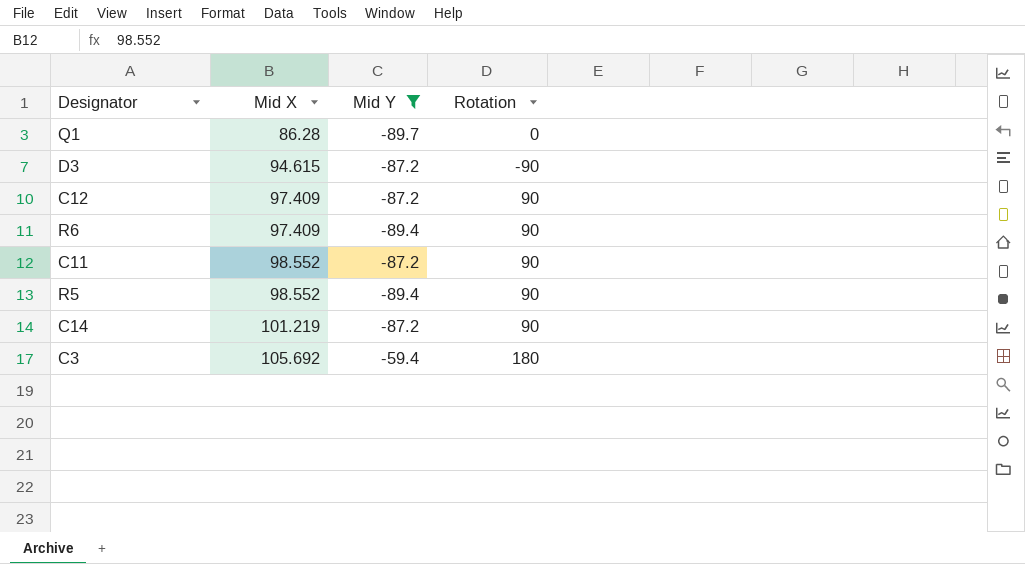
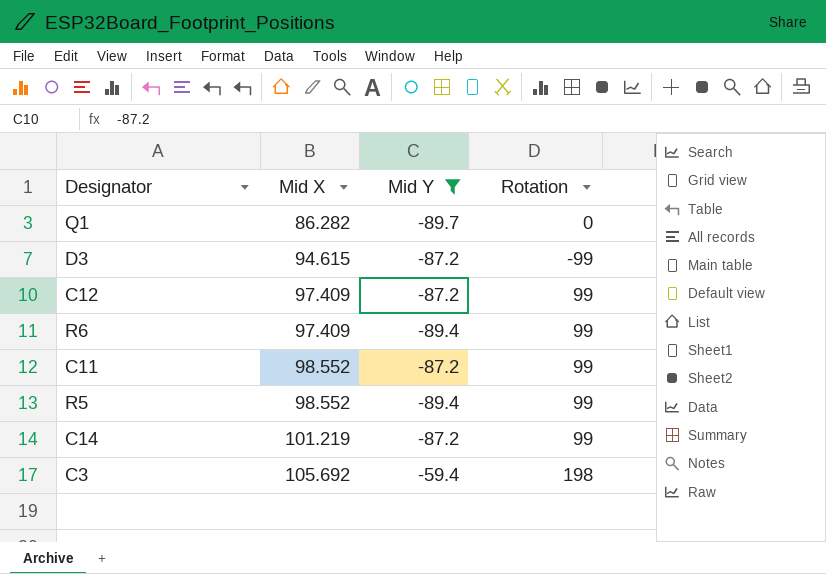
Q1 | Mid X: 86.28 -> 86.282
D3 | Rotation: -90 -> -99
C12 | Rotation: 90 -> 99
R6 | Rotation: 90 -> 99
C11 | Rotation: 90 -> 99
R5 | Rotation: 90 -> 99
C14 | Rotation: 90 -> 99
C3 | Rotation: 180 -> 198

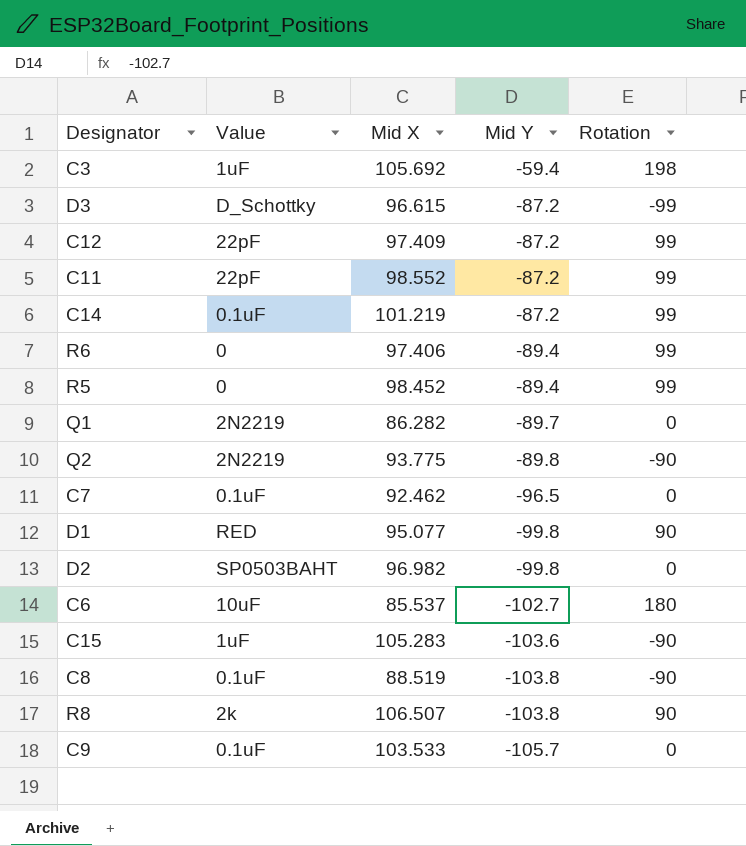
filter: Mid Y >= -89.7 -> none
row order: Mid X ascending -> Mid Y descending
column Value | position: none -> 2
D3 | Mid X: 94.615 -> 96.615
R6 | Mid X: 97.409 -> 97.406
R5 | Mid X: 98.552 -> 98.452

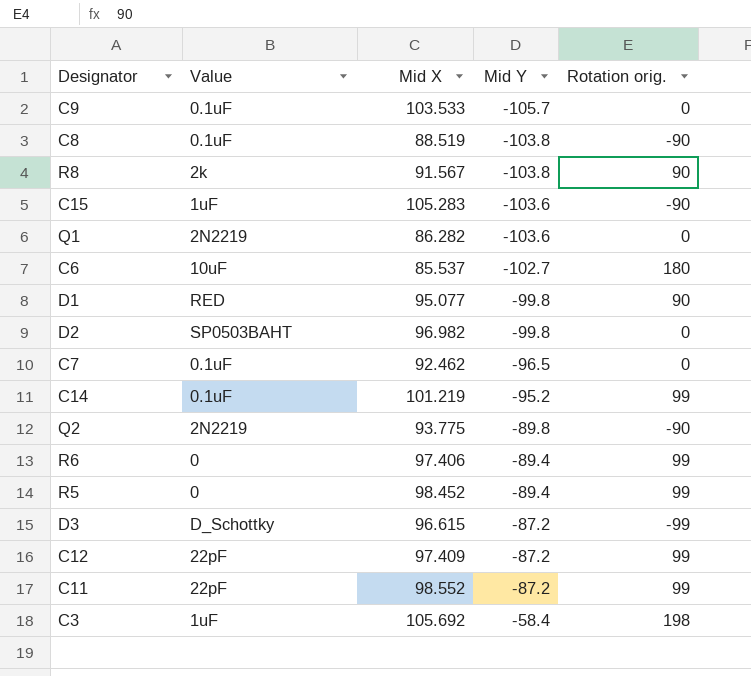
row order: Mid Y descending -> Mid Y ascending
column name: Rotation -> Rotation orig.
R8 | Mid X: 106.507 -> 91.567
Q1 | Mid Y: -89.7 -> -103.6
C14 | Mid Y: -87.2 -> -95.2
C3 | Mid Y: -59.4 -> -58.4

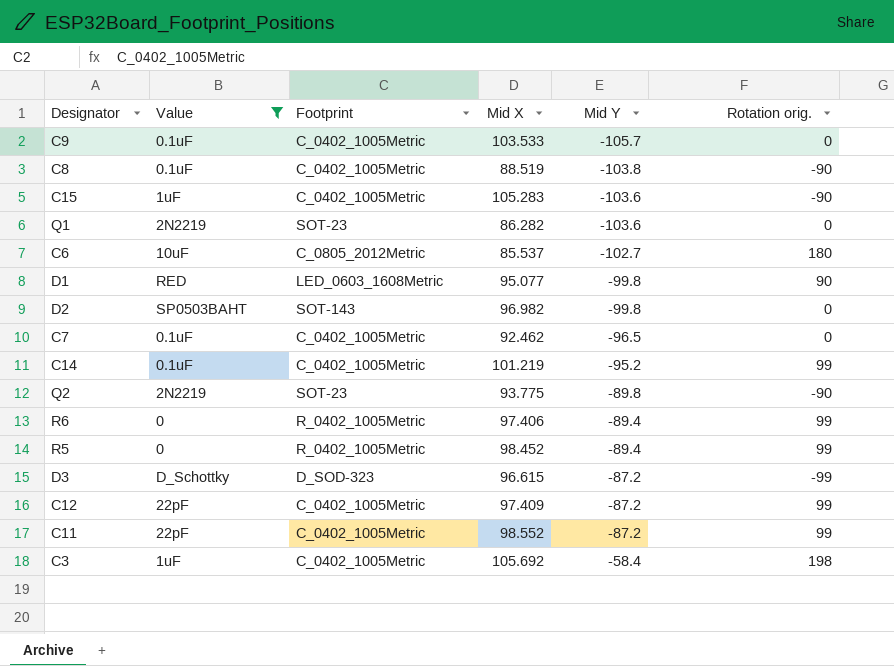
filter: none -> Value != 2k
column Footprint | position: none -> 3

